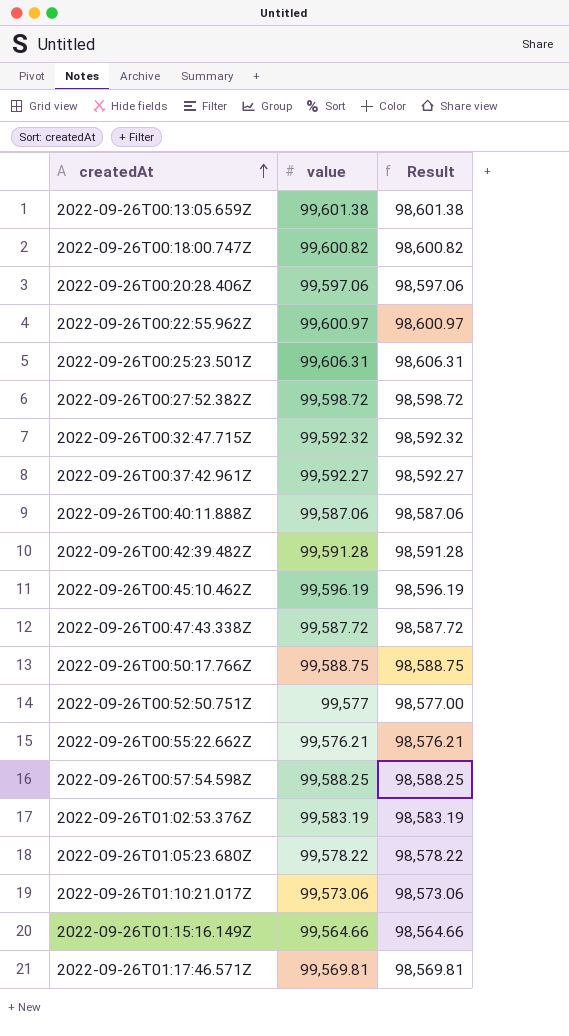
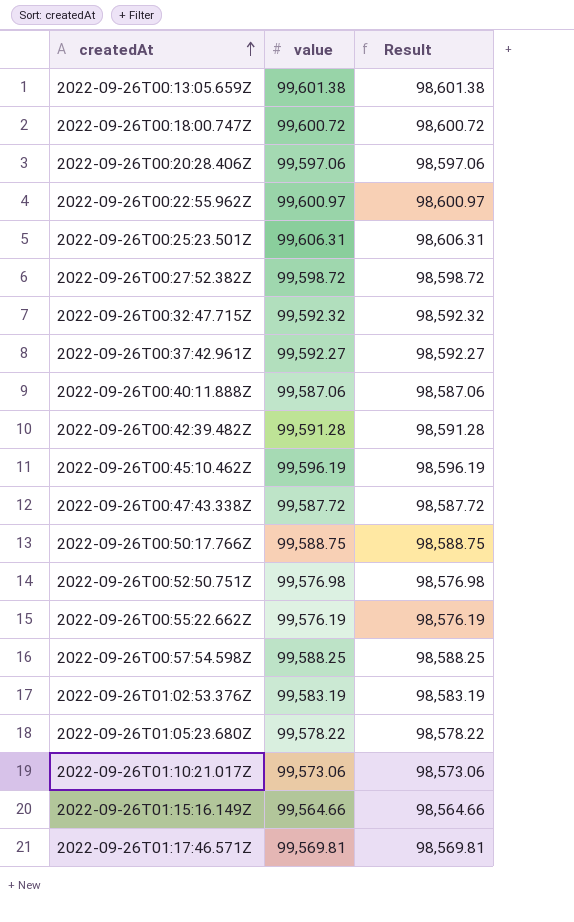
2022-09-26T00:18:00.747Z | value: 99,600.82 -> 99,600.72
2022-09-26T00:18:00.747Z | Result: 98,600.82 -> 98,600.72
2022-09-26T00:52:50.751Z | value: 99,577 -> 99,576.98
2022-09-26T00:52:50.751Z | Result: 98,577.00 -> 98,576.98
2022-09-26T00:55:22.662Z | value: 99,576.21 -> 99,576.19
2022-09-26T00:55:22.662Z | Result: 98,576.21 -> 98,576.19

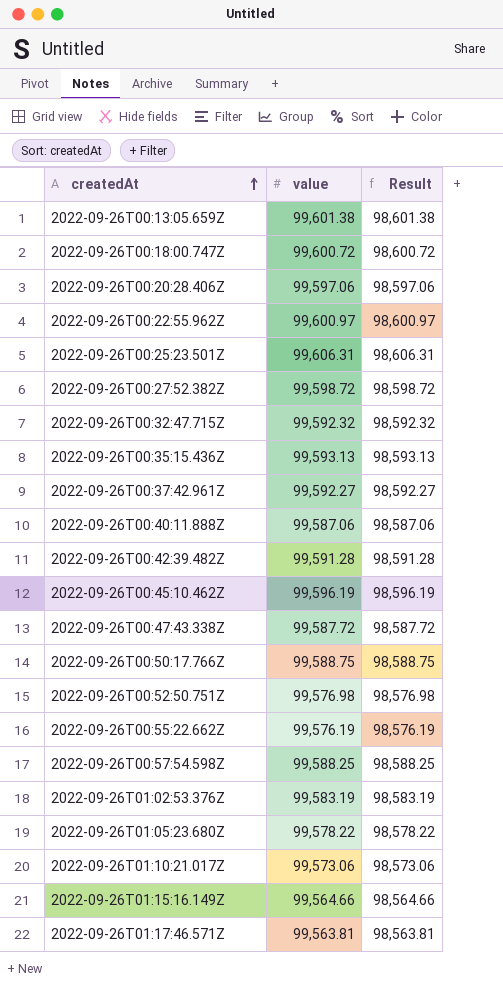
row 2022-09-26T00:35:15.436Z: none -> 99,593.13 | 98,593.13
2022-09-26T01:17:46.571Z | value: 99,569.81 -> 99,563.81
2022-09-26T01:17:46.571Z | Result: 98,569.81 -> 98,563.81

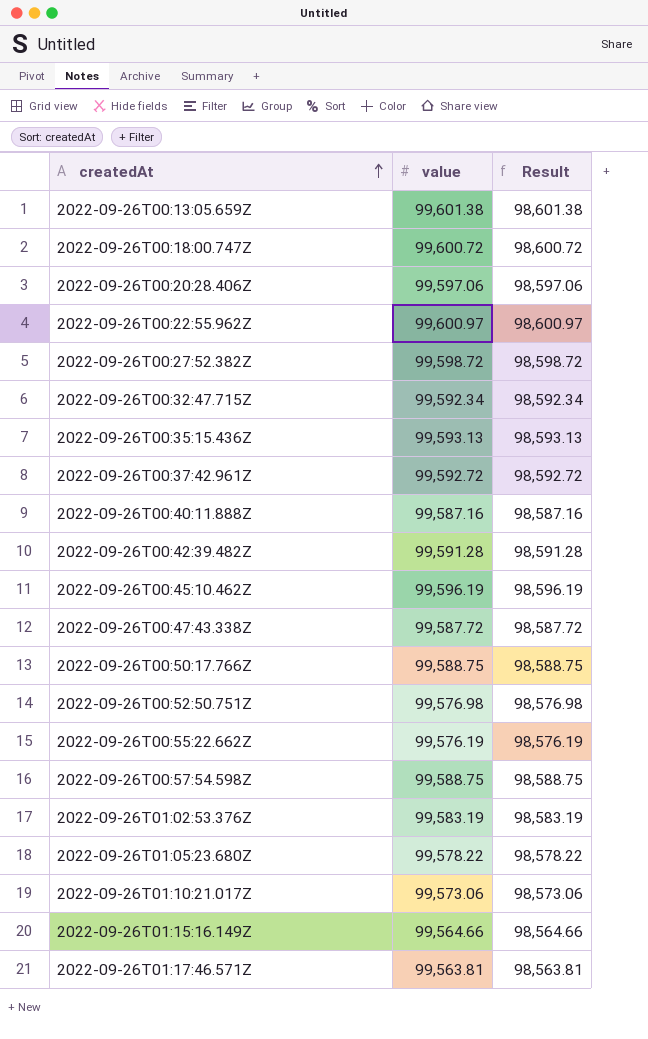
row 2022-09-26T00:25:23.501Z: 99,606.31 | 98,606.31 -> none
2022-09-26T00:32:47.715Z | value: 99,592.32 -> 99,592.34
2022-09-26T00:32:47.715Z | Result: 98,592.32 -> 98,592.34
2022-09-26T00:37:42.961Z | value: 99,592.27 -> 99,592.72
2022-09-26T00:37:42.961Z | Result: 98,592.27 -> 98,592.72
2022-09-26T00:40:11.888Z | value: 99,587.06 -> 99,587.16
2022-09-26T00:40:11.888Z | Result: 98,587.06 -> 98,587.16
2022-09-26T00:57:54.598Z | value: 99,588.25 -> 99,588.75
2022-09-26T00:57:54.598Z | Result: 98,588.25 -> 98,588.75

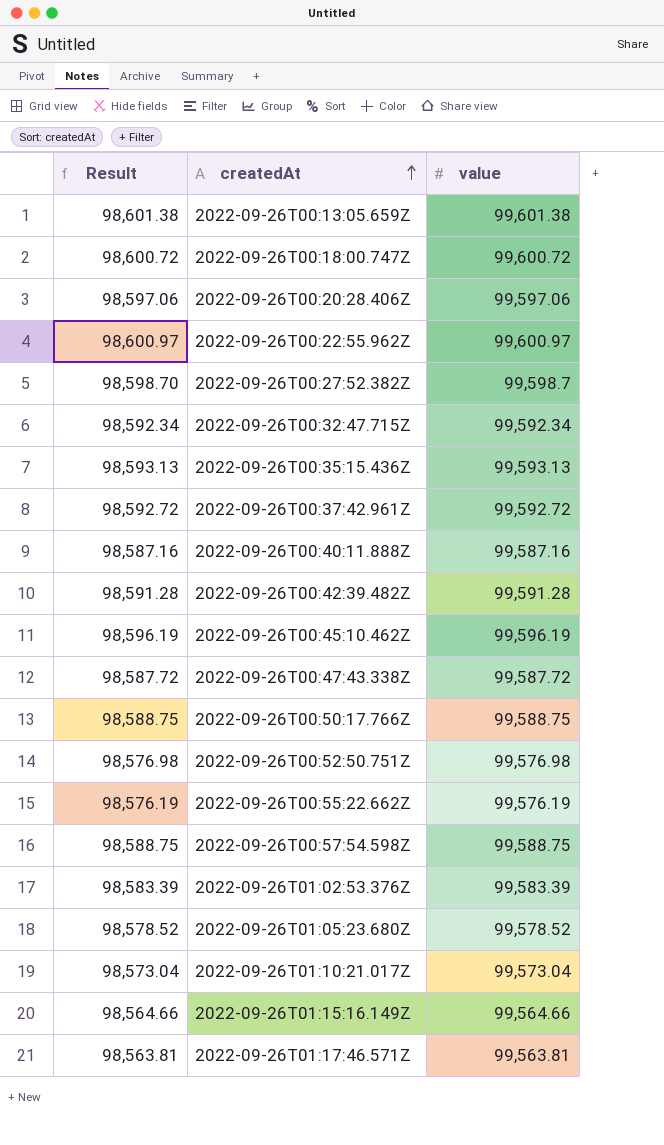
column Result | position: 3 -> 1
2022-09-26T00:27:52.382Z | Result: 98,598.72 -> 98,598.70
2022-09-26T00:27:52.382Z | value: 99,598.72 -> 99,598.7
2022-09-26T01:02:53.376Z | Result: 98,583.19 -> 98,583.39
2022-09-26T01:02:53.376Z | value: 99,583.19 -> 99,583.39
2022-09-26T01:05:23.680Z | Result: 98,578.22 -> 98,578.52
2022-09-26T01:05:23.680Z | value: 99,578.22 -> 99,578.52
2022-09-26T01:10:21.017Z | Result: 98,573.06 -> 98,573.04
2022-09-26T01:10:21.017Z | value: 99,573.06 -> 99,573.04

